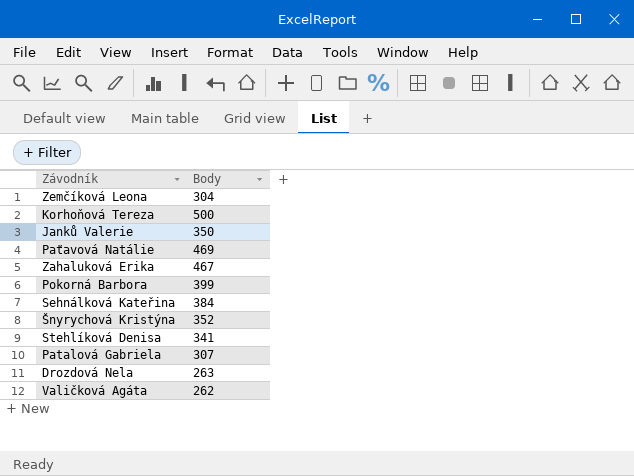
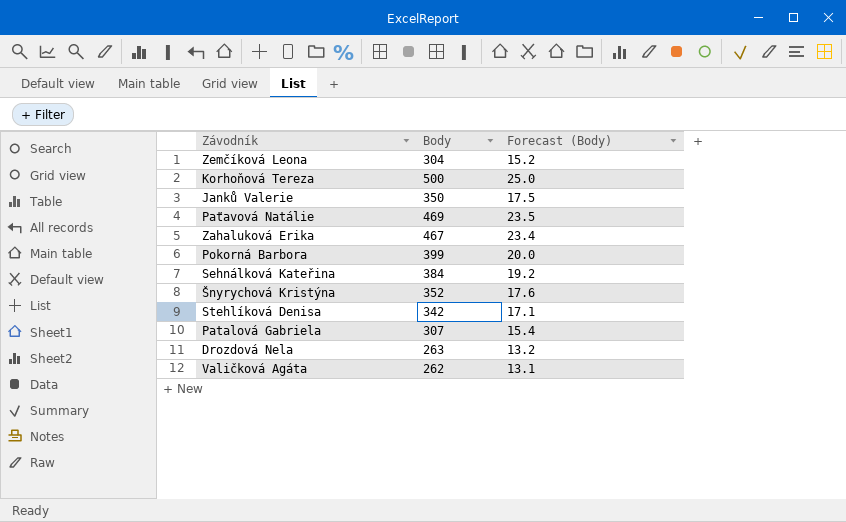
column Forecast (Body) | formula: none -> [Body] * 0.05
Stehlíková Denisa | Body: 341 -> 342

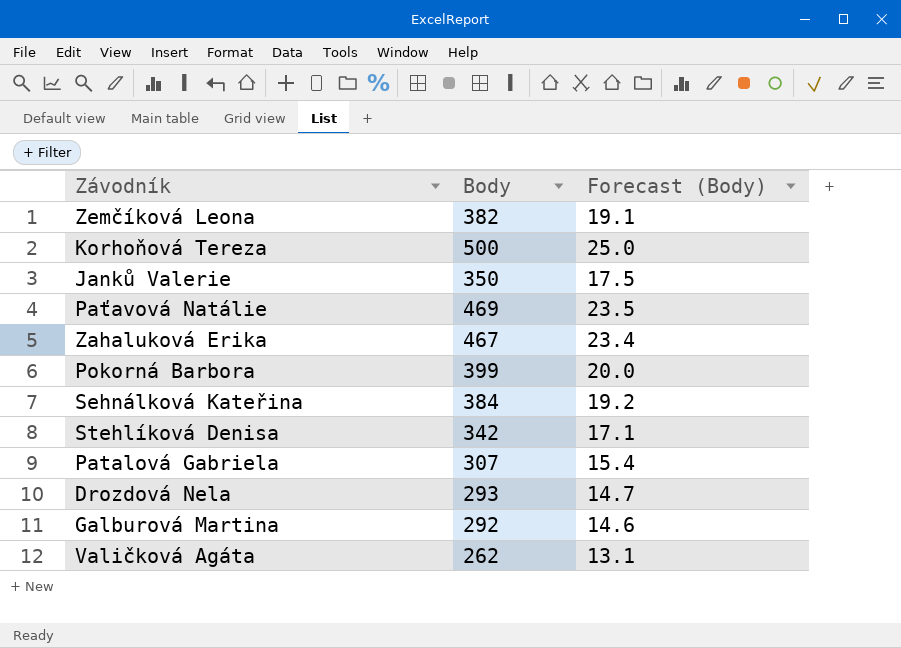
row Šnyrychová Kristýna: 352 | 17.6 -> none
Zemčíková Leona | Body: 304 -> 382
Zemčíková Leona | Forecast (Body): 15.2 -> 19.1
Drozdová Nela | Body: 263 -> 293
Drozdová Nela | Forecast (Body): 13.2 -> 14.7
row Galburová Martina: none -> 292 | 14.6

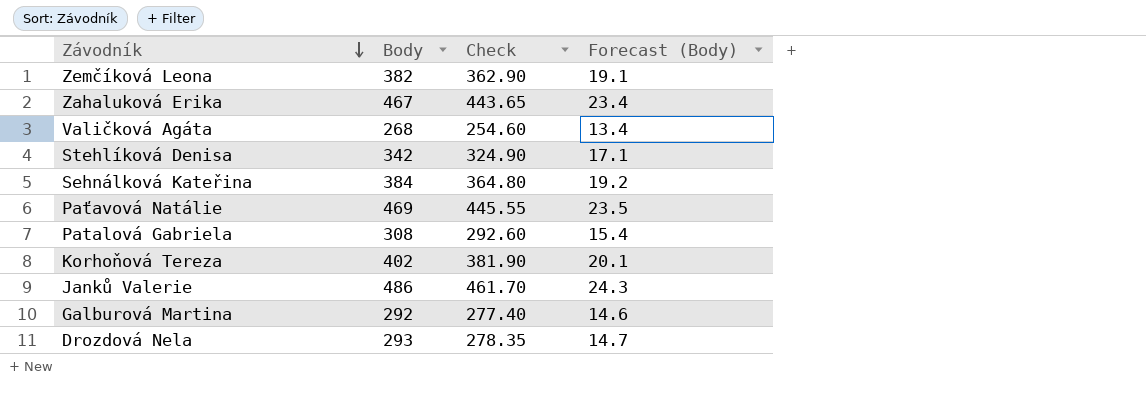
row order: none -> Závodník descending
column Check | formula: none -> [Body] * 0.95
row Pokorná Barbora: 399 | 20.0 -> none
Valičková Agáta | Body: 262 -> 268
Valičková Agáta | Forecast (Body): 13.1 -> 13.4
Patalová Gabriela | Body: 307 -> 308
Korhoňová Tereza | Body: 500 -> 402
Korhoňová Tereza | Forecast (Body): 25.0 -> 20.1
Janků Valerie | Body: 350 -> 486
Janků Valerie | Forecast (Body): 17.5 -> 24.3

